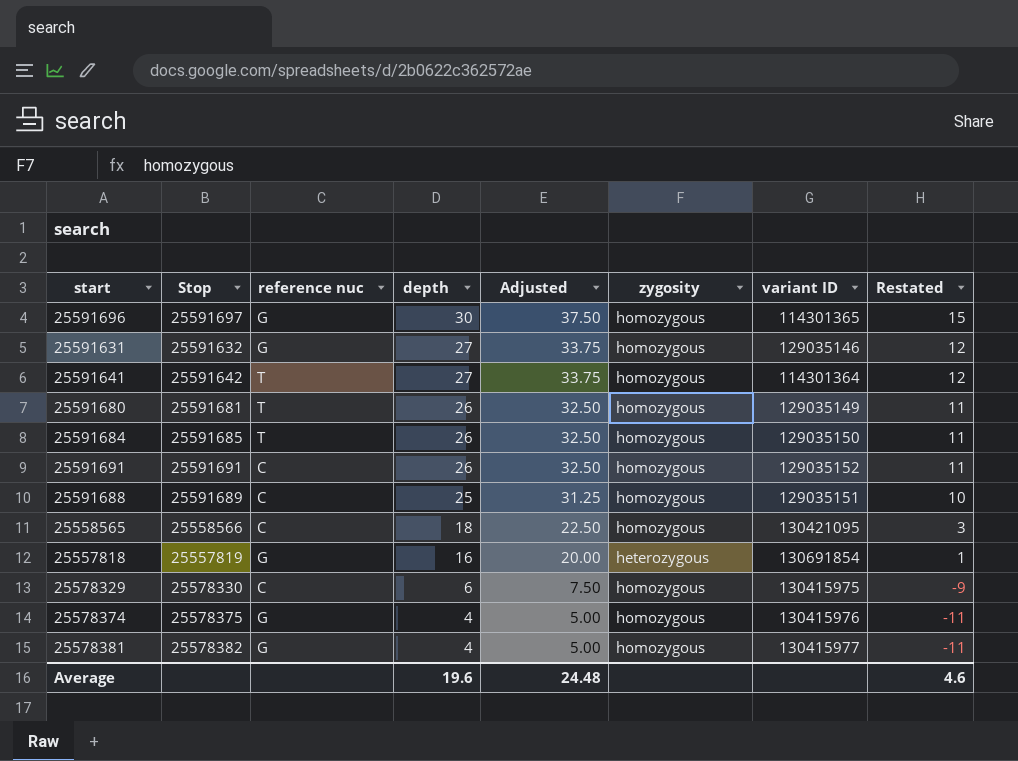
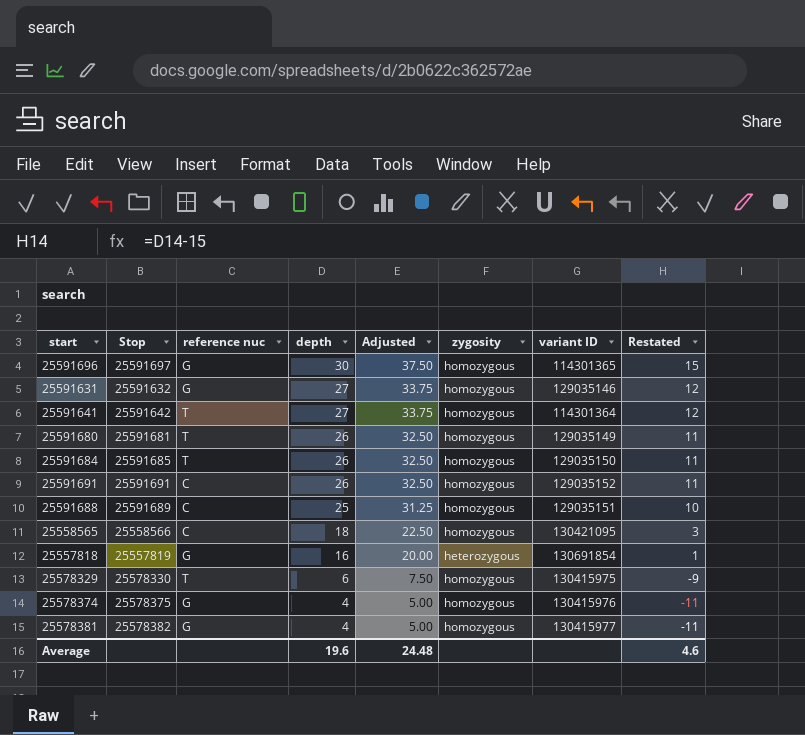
25578329 | reference nuc: C -> T

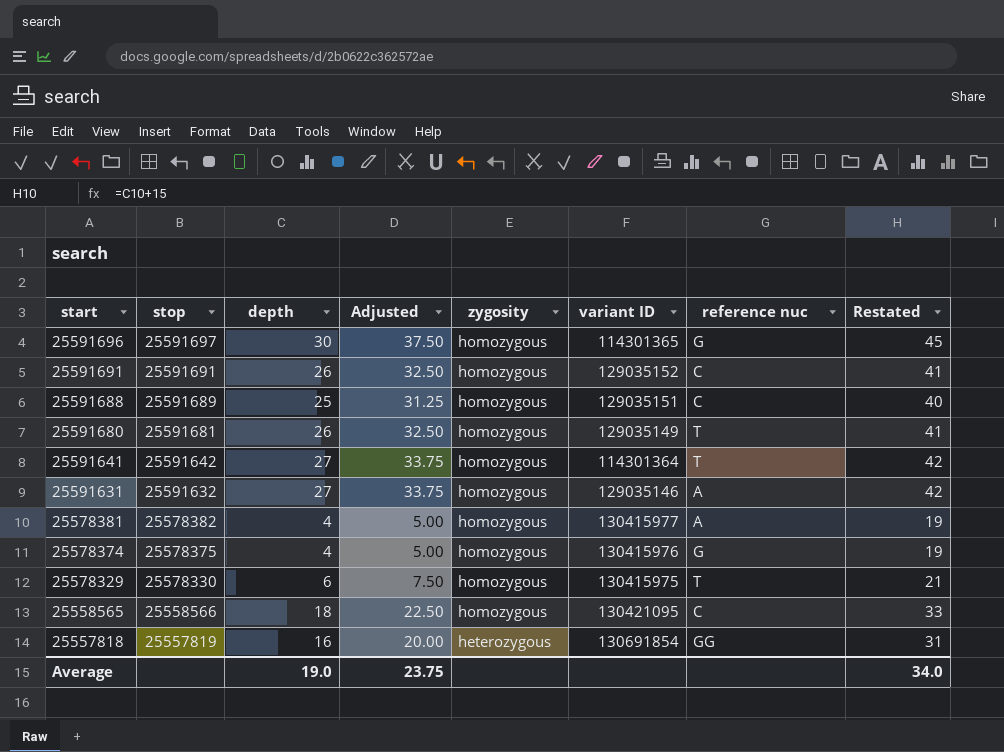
row order: depth descending -> start descending
column name: Stop -> stop
column reference nuc | position: 3 -> 7
column Restated | formula: [depth] - 15 -> [depth] + 15
row 25591684: 25591685 | T | 26 | 32.50 | homozygous | 129035150 | 11 -> none
25591631 | reference nuc: G -> A
25578381 | reference nuc: G -> A
25557818 | reference nuc: G -> GG
Average | depth: 19.6 -> 19.0
Average | Adjusted: 24.48 -> 23.75
Average | Restated: 4.6 -> 34.0

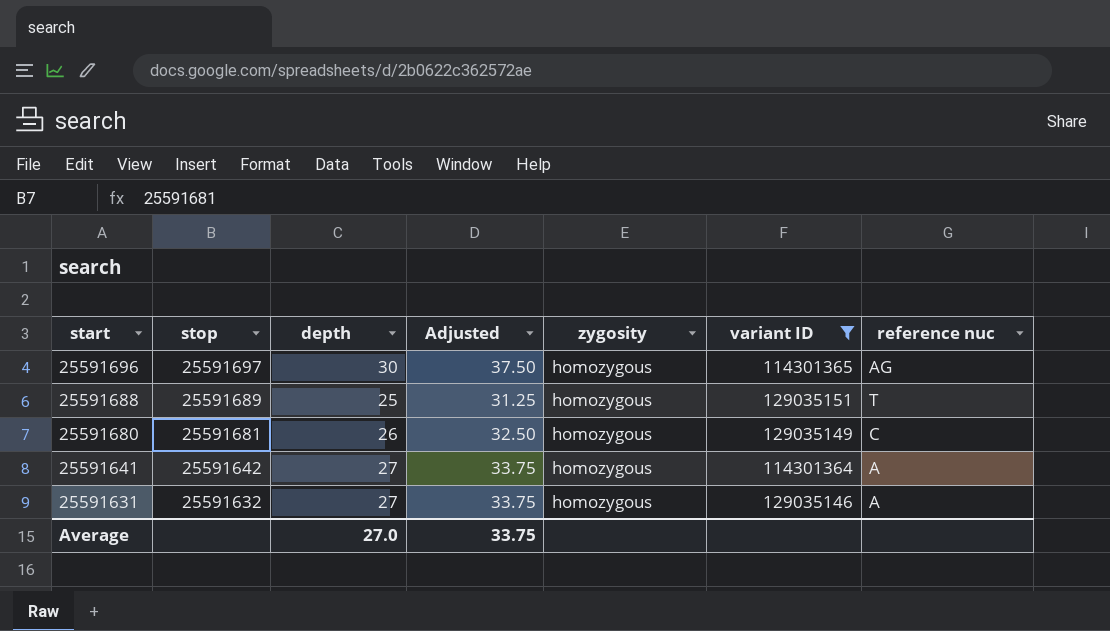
filter: none -> variant ID <= 129035151
column Restated | formula: [depth] + 15 -> none
25591696 | reference nuc: G -> AG
25591688 | reference nuc: C -> T
25591680 | reference nuc: T -> C
25591641 | reference nuc: T -> A
Average | depth: 19.0 -> 27.0
Average | Adjusted: 23.75 -> 33.75

